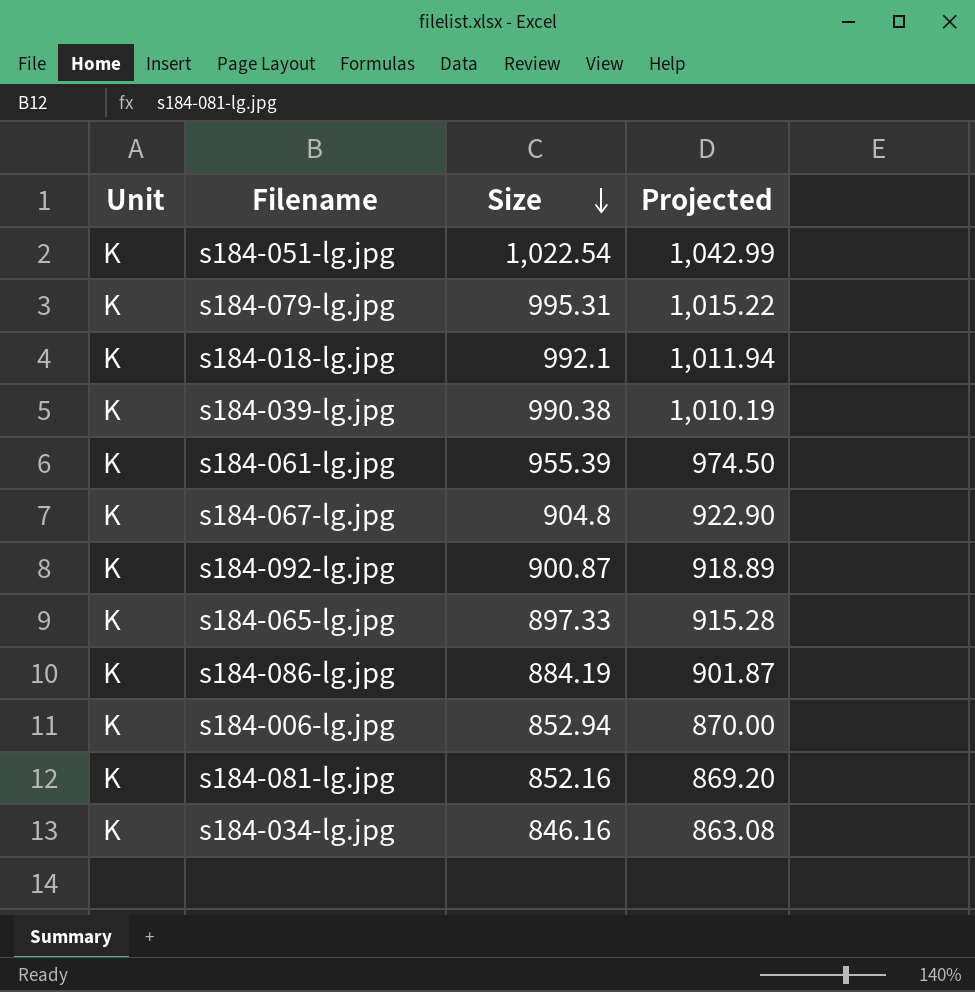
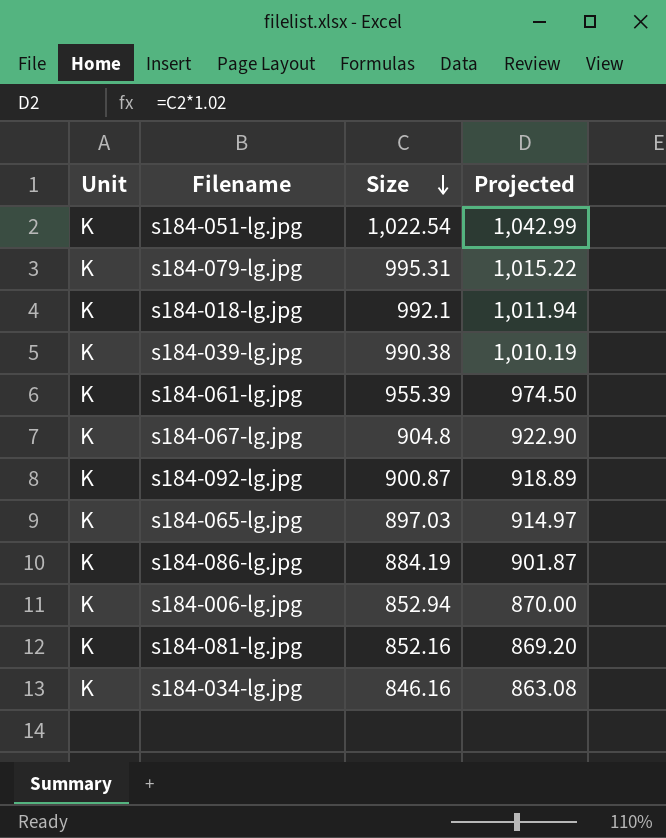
s184-065-lg.jpg | Size: 897.33 -> 897.03
s184-065-lg.jpg | Projected: 915.28 -> 914.97

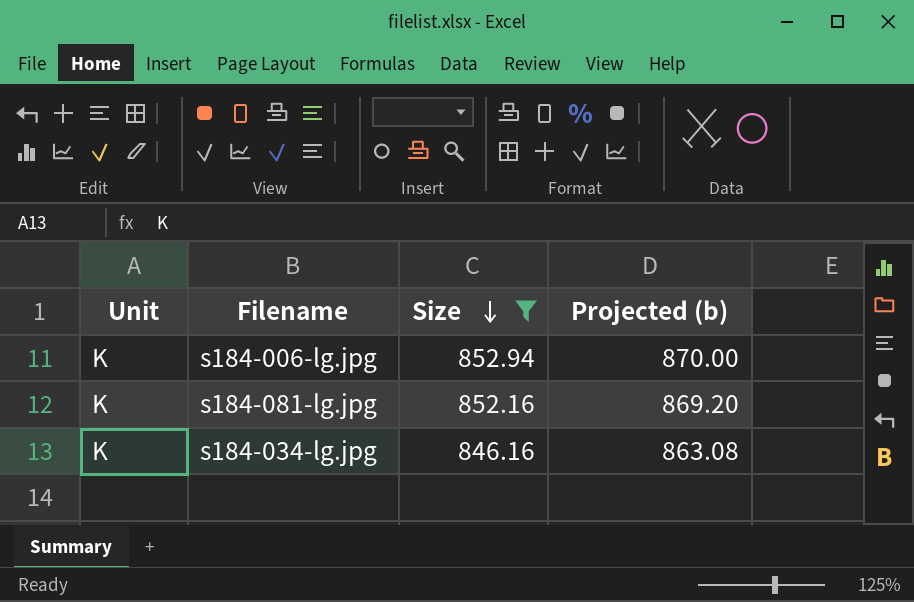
filter: none -> Size <= 852.94
column name: Projected -> Projected (b)

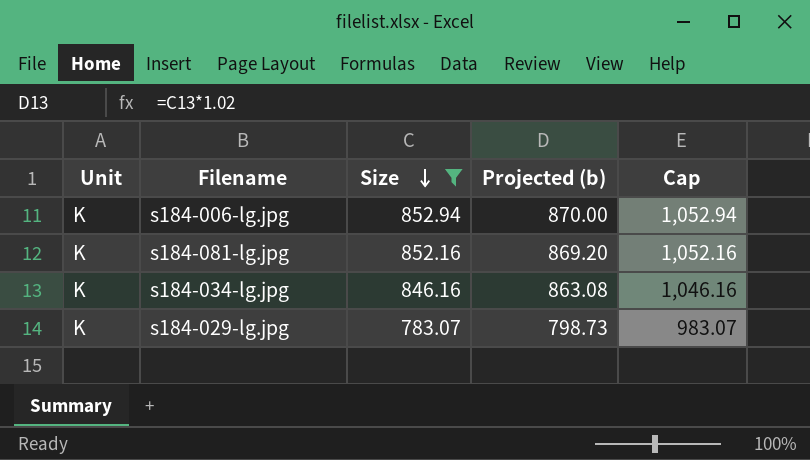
column Cap | formula: none -> [Size] + 200
row s184-029-lg.jpg: none -> K | 783.07 | 798.73 | 983.07

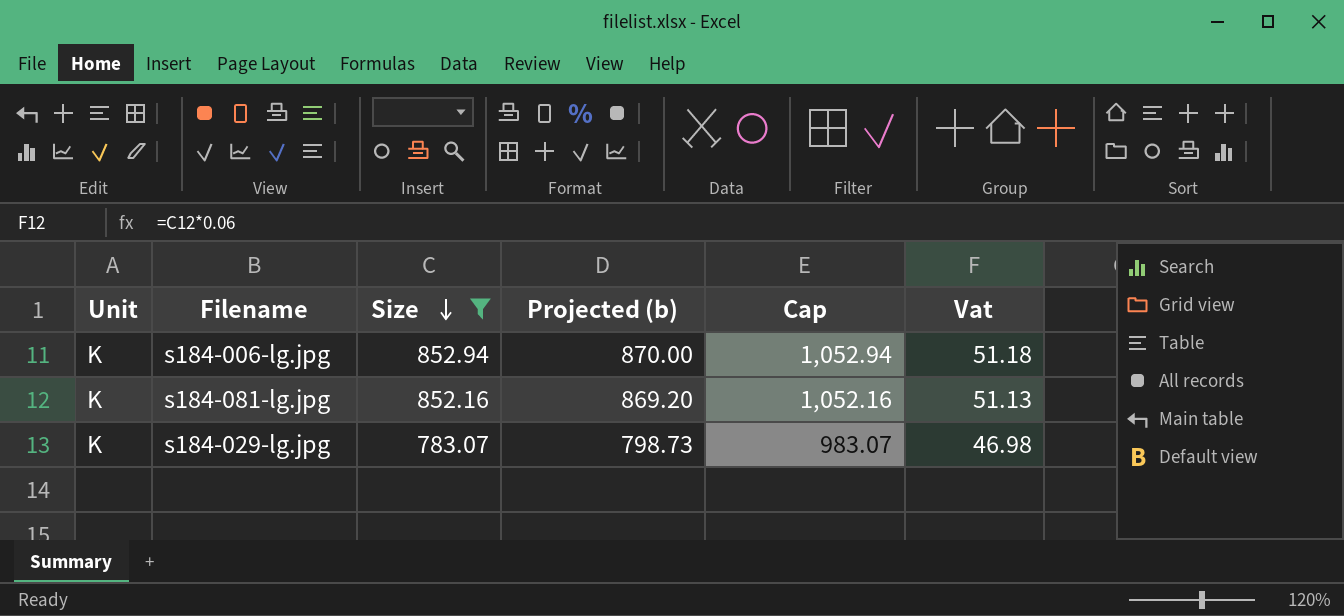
column Vat | formula: none -> [Size] * 0.06
row s184-034-lg.jpg: K | 846.16 | 863.08 | 1,046.16 -> none

